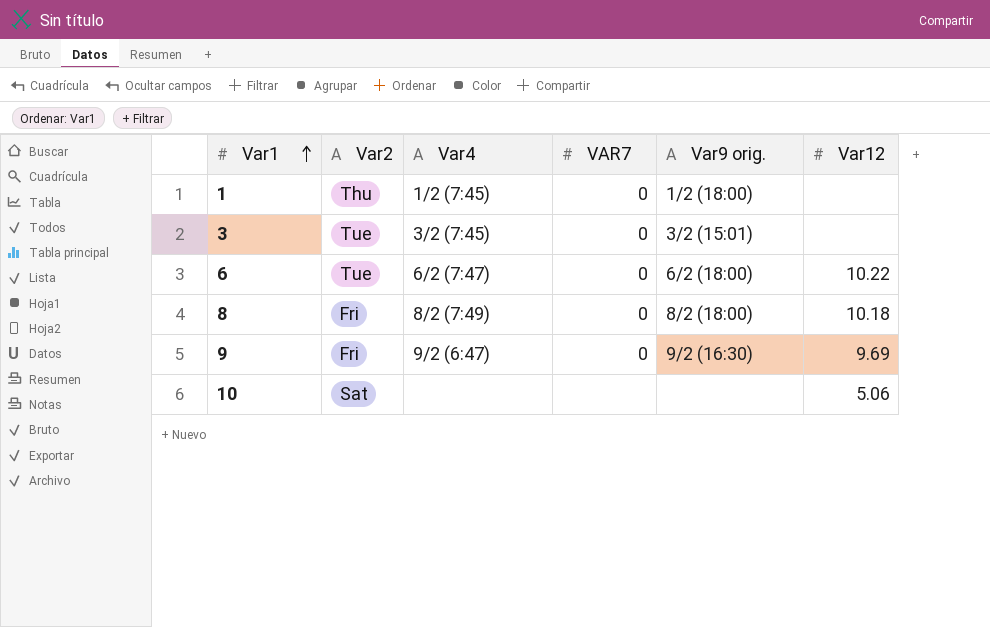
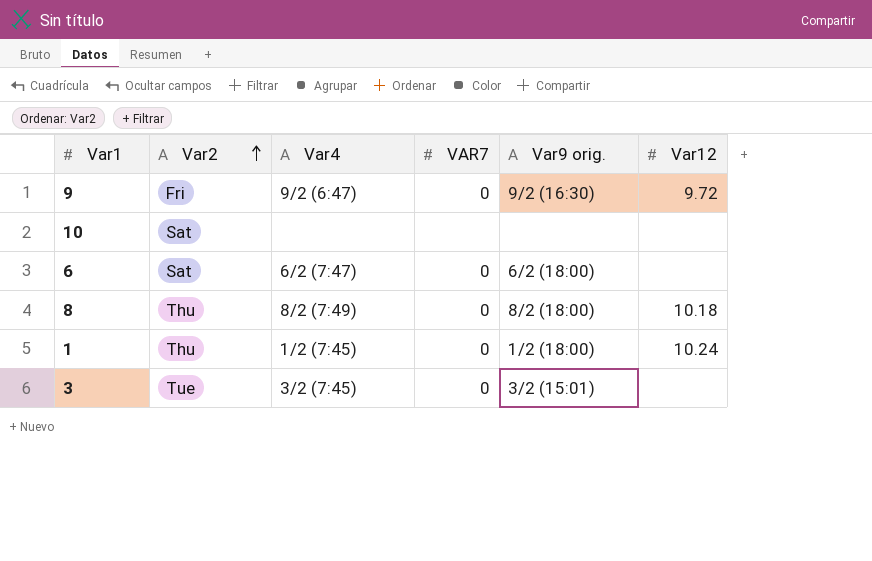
row order: Var1 ascending -> Var2 ascending
9 | Var12: 9.69 -> 9.72
10 | Var12: 5.06 -> none
6 | Var2: Tue -> Sat
6 | Var12: 10.22 -> none
8 | Var2: Fri -> Thu
1 | Var12: none -> 10.24

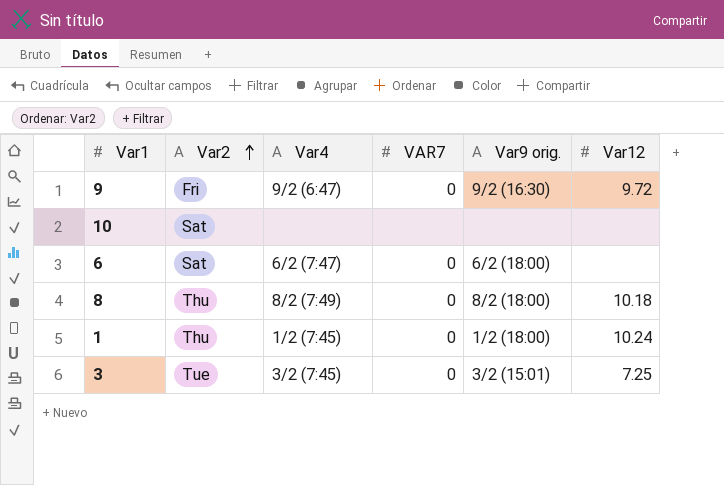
3 | Var12: none -> 7.25

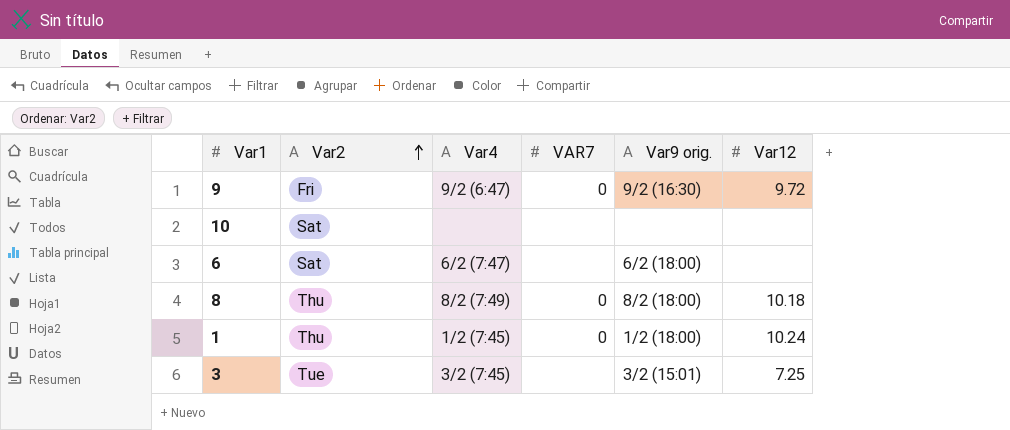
6 | VAR7: 0 -> none
3 | VAR7: 0 -> none

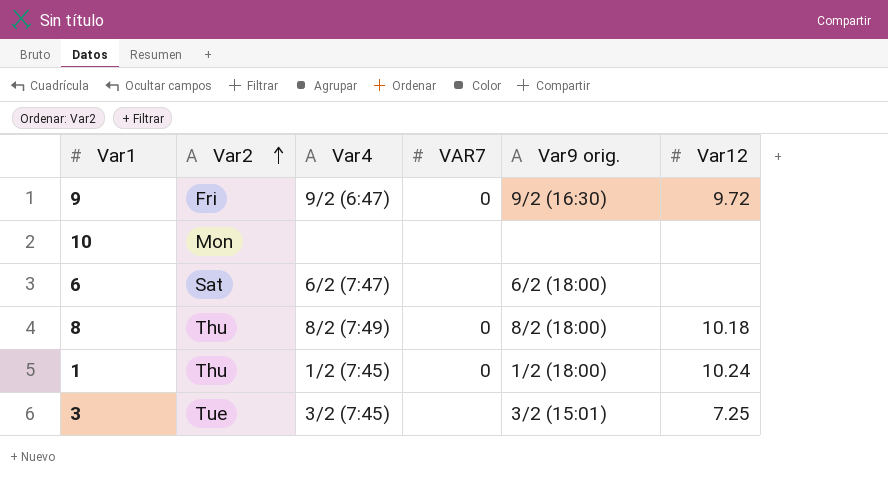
10 | Var2: Sat -> Mon

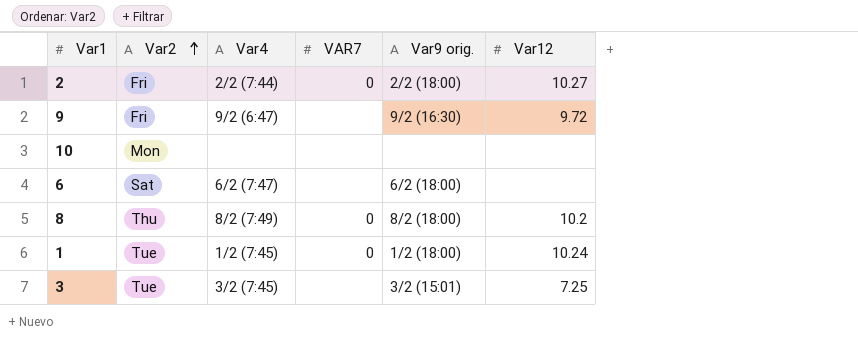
row 2: none -> Fri | 2/2 (7:44) | 0 | 2/2 (18:00) | 10.27
9 | VAR7: 0 -> none
8 | Var12: 10.18 -> 10.2
1 | Var2: Thu -> Tue

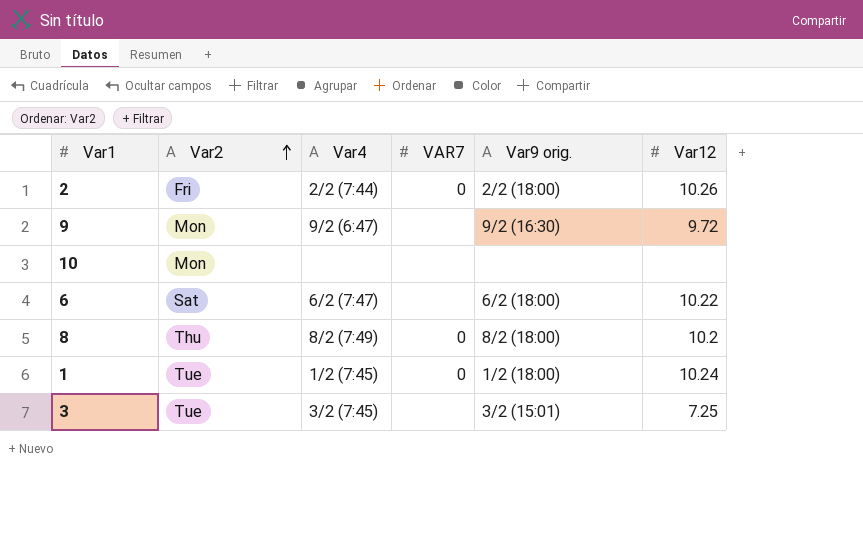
2 | Var12: 10.27 -> 10.26
9 | Var2: Fri -> Mon
6 | Var12: none -> 10.22

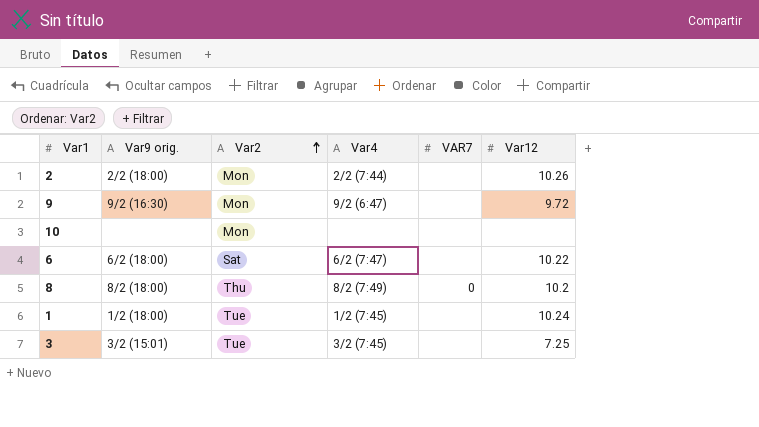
column Var9 orig. | position: 5 -> 2
2 | Var2: Fri -> Mon
2 | VAR7: 0 -> none
1 | VAR7: 0 -> none

